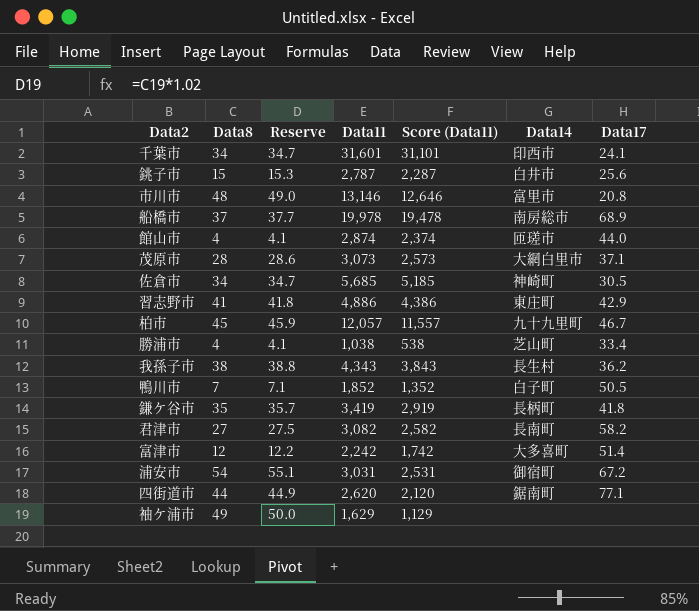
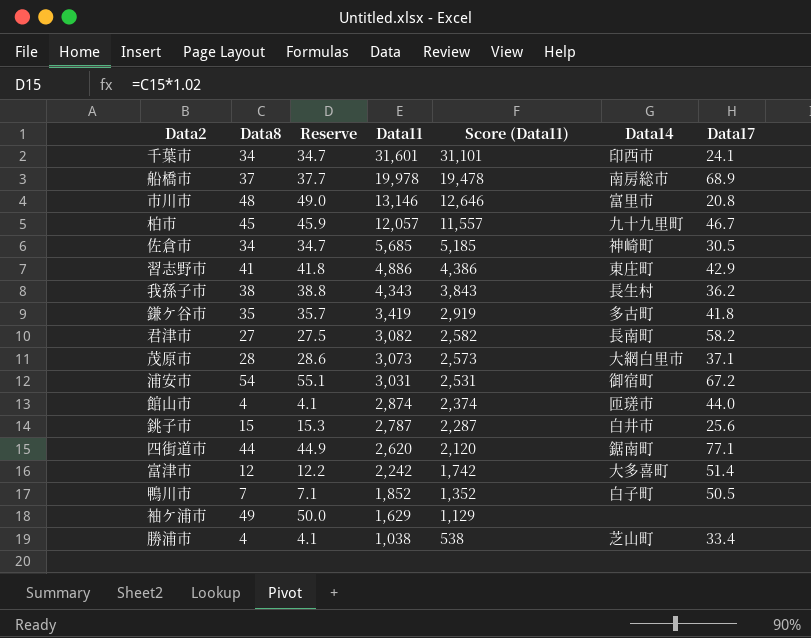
row order: none -> Data11 descending
鎌ケ谷市 | Data14: 長柄町 -> 多古町

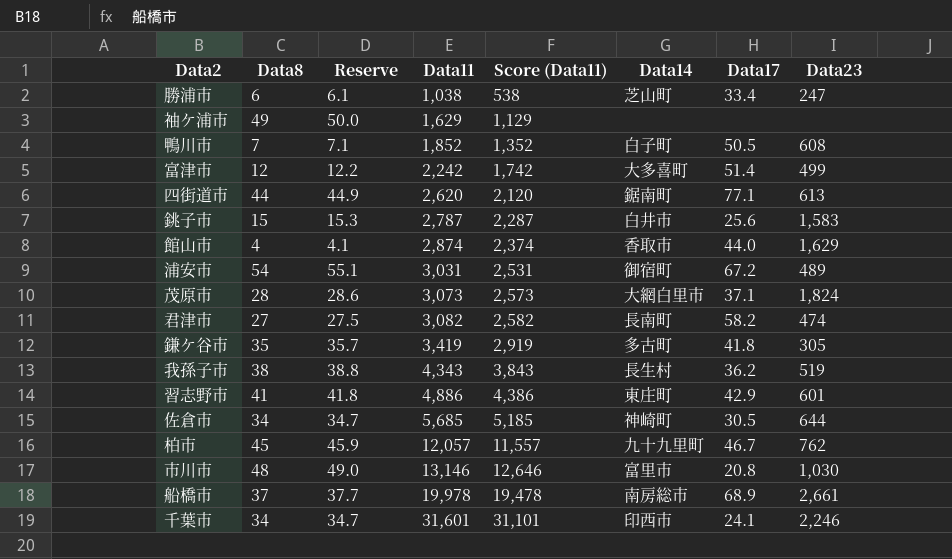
row order: Data11 descending -> Data11 ascending
column Data23 | position: none -> 8
勝浦市 | Data8: 4 -> 6
勝浦市 | Reserve: 4.1 -> 6.1
館山市 | Data14: 匝瑳市 -> 香取市

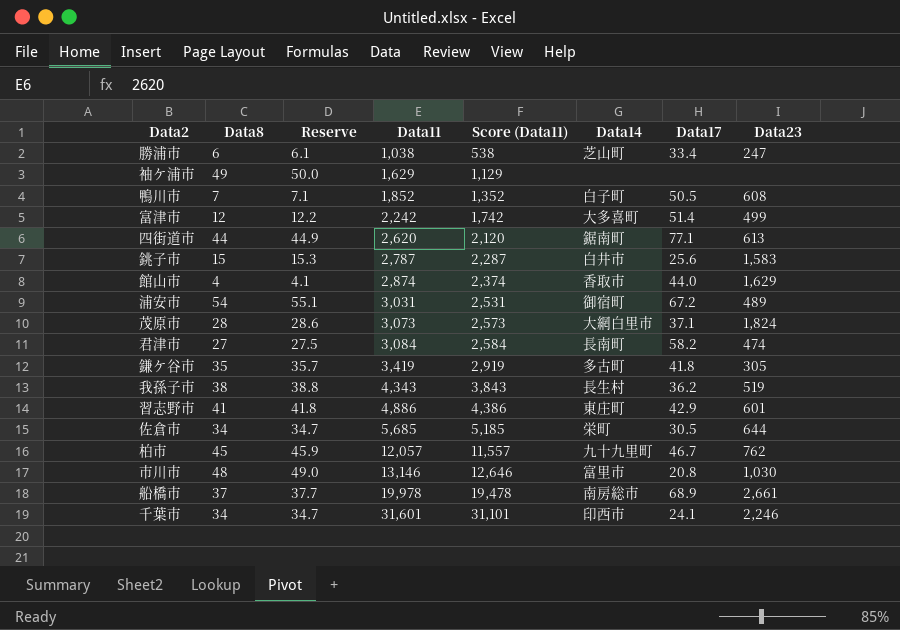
君津市 | Data11: 3,082 -> 3,084
君津市 | Score (Data11): 2,582 -> 2,584
佐倉市 | Data14: 神崎町 -> 栄町

